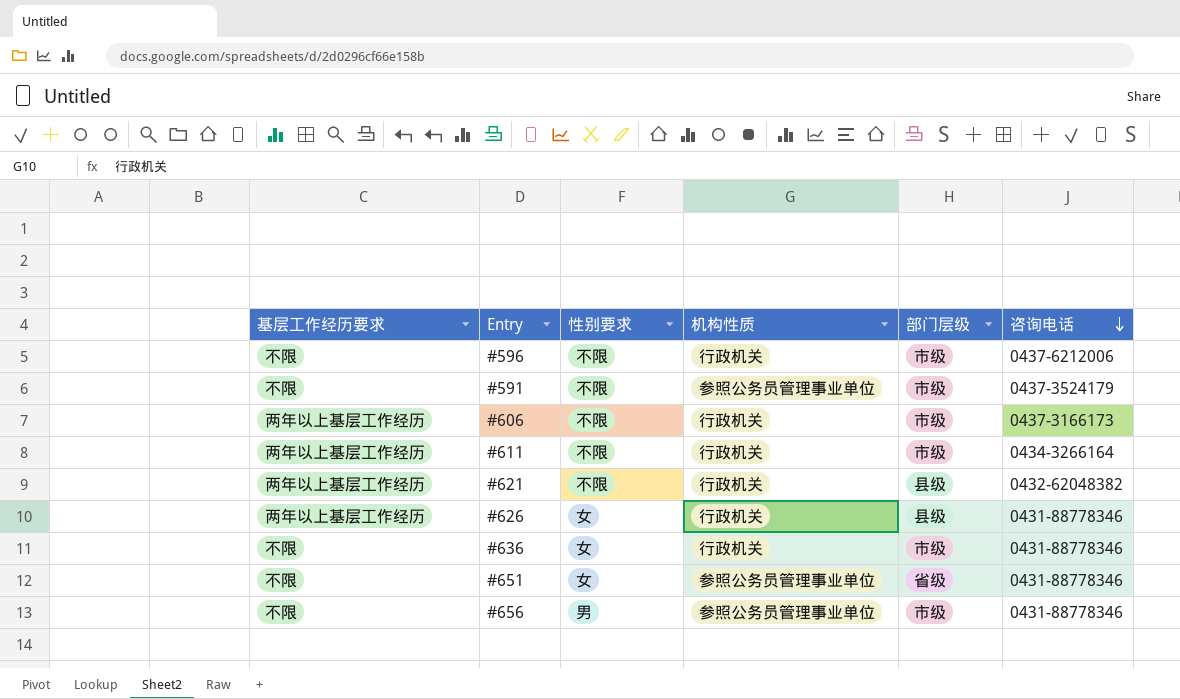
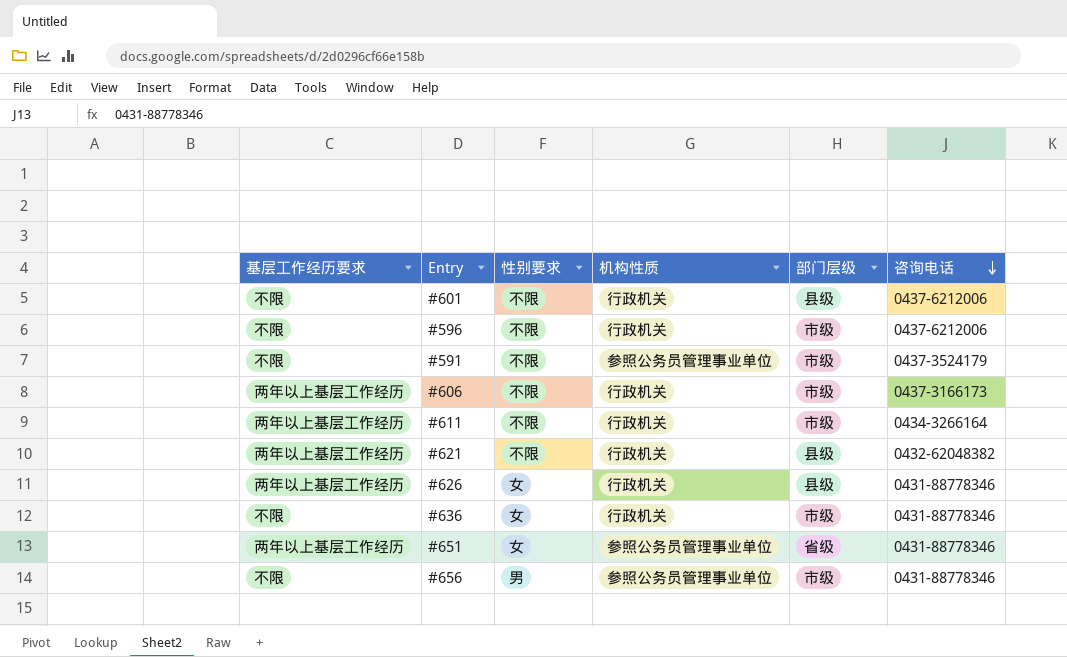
row #601: none -> 不限 | 不限 | 行政机关 | 县级 | 0437-6212006
#651 | 基层工作经历要求: 不限 -> 两年以上基层工作经历

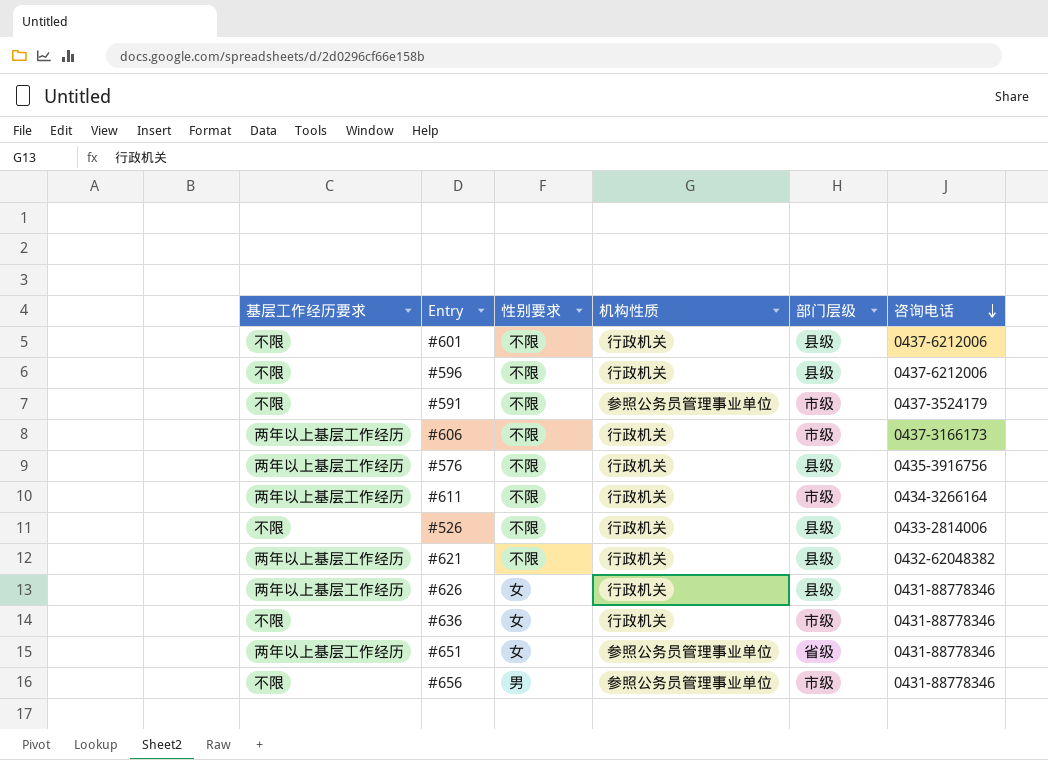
#596 | 部门层级: 市级 -> 县级
row #576: none -> 两年以上基层工作经历 | 不限 | 行政机关 | 县级 | 0435-3916756
row #526: none -> 不限 | 不限 | 行政机关 | 县级 | 0433-2814006

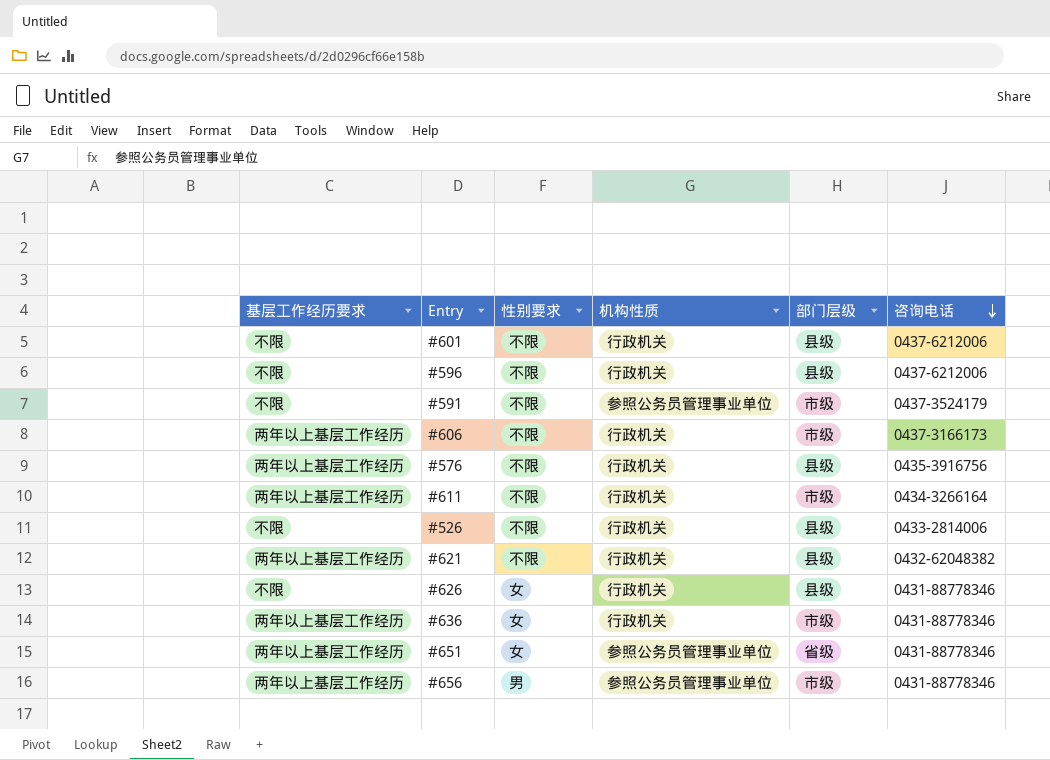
#626 | 基层工作经历要求: 两年以上基层工作经历 -> 不限
#636 | 基层工作经历要求: 不限 -> 两年以上基层工作经历
#656 | 基层工作经历要求: 不限 -> 两年以上基层工作经历

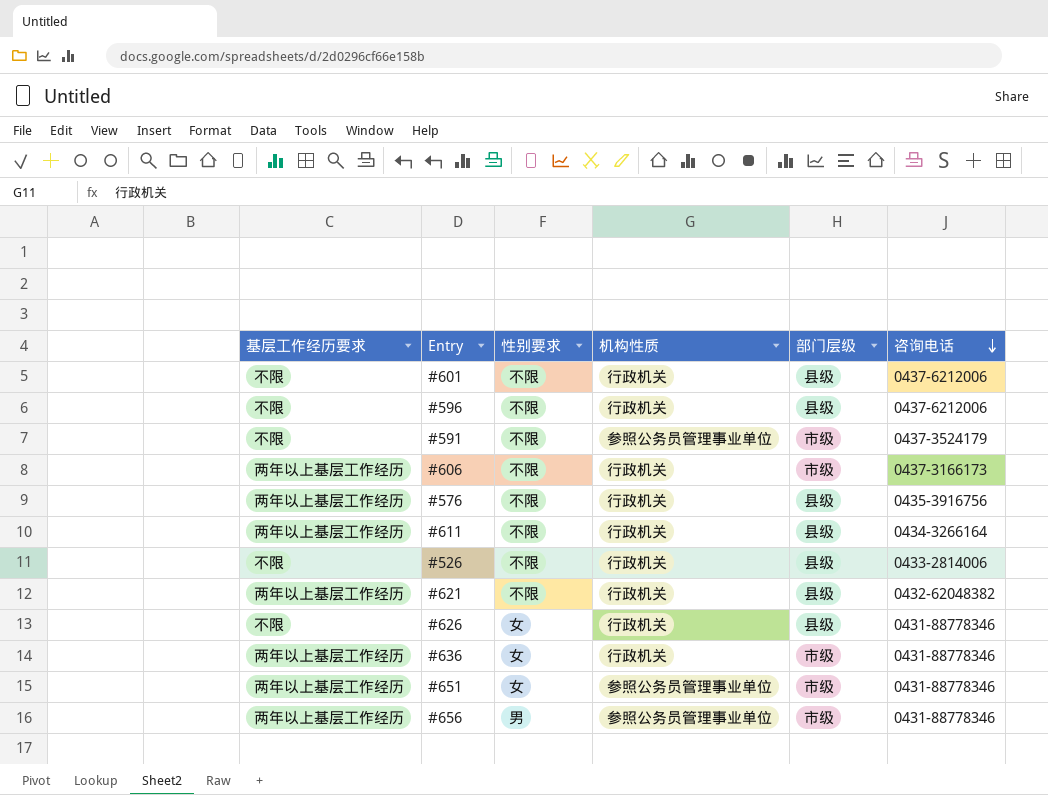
#611 | 部门层级: 市级 -> 县级
#651 | 部门层级: 省级 -> 市级

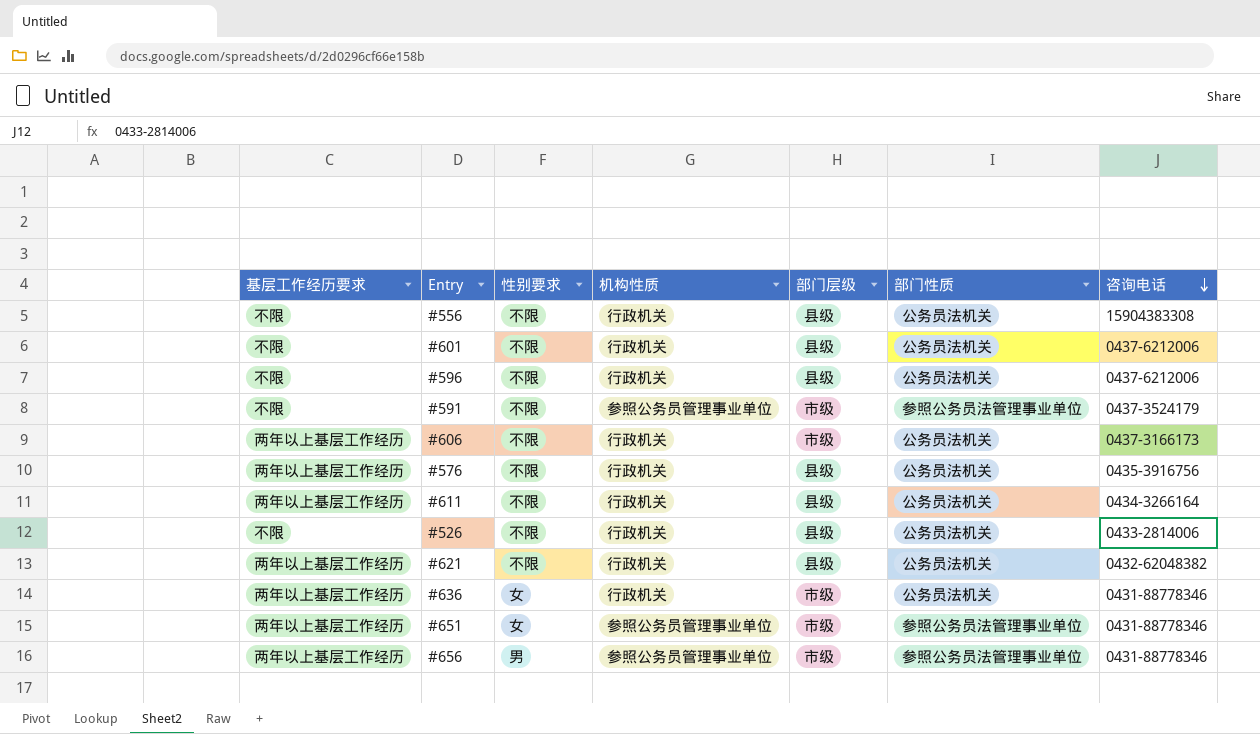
column 部门性质 | position: none -> 6
row #626: 不限 | 女 | 行政机关 | 县级 | 0431-88778346 -> none
row #556: none -> 不限 | 不限 | 行政机关 | 县级 | 公务员法机关 | 15904383308

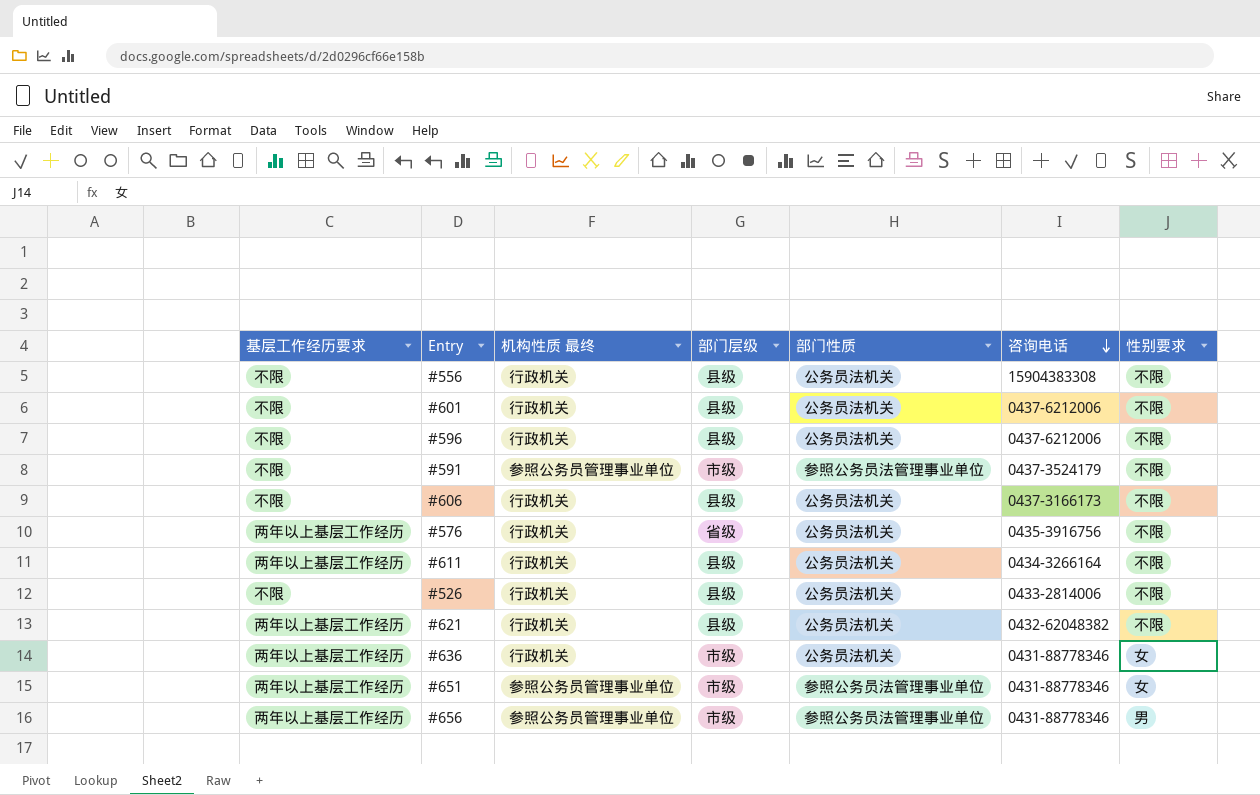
column name: 机构性质 -> 机构性质 最终
column 性别要求 | position: 3 -> 7
#606 | 基层工作经历要求: 两年以上基层工作经历 -> 不限
#606 | 部门层级: 市级 -> 县级
#576 | 部门层级: 县级 -> 省级

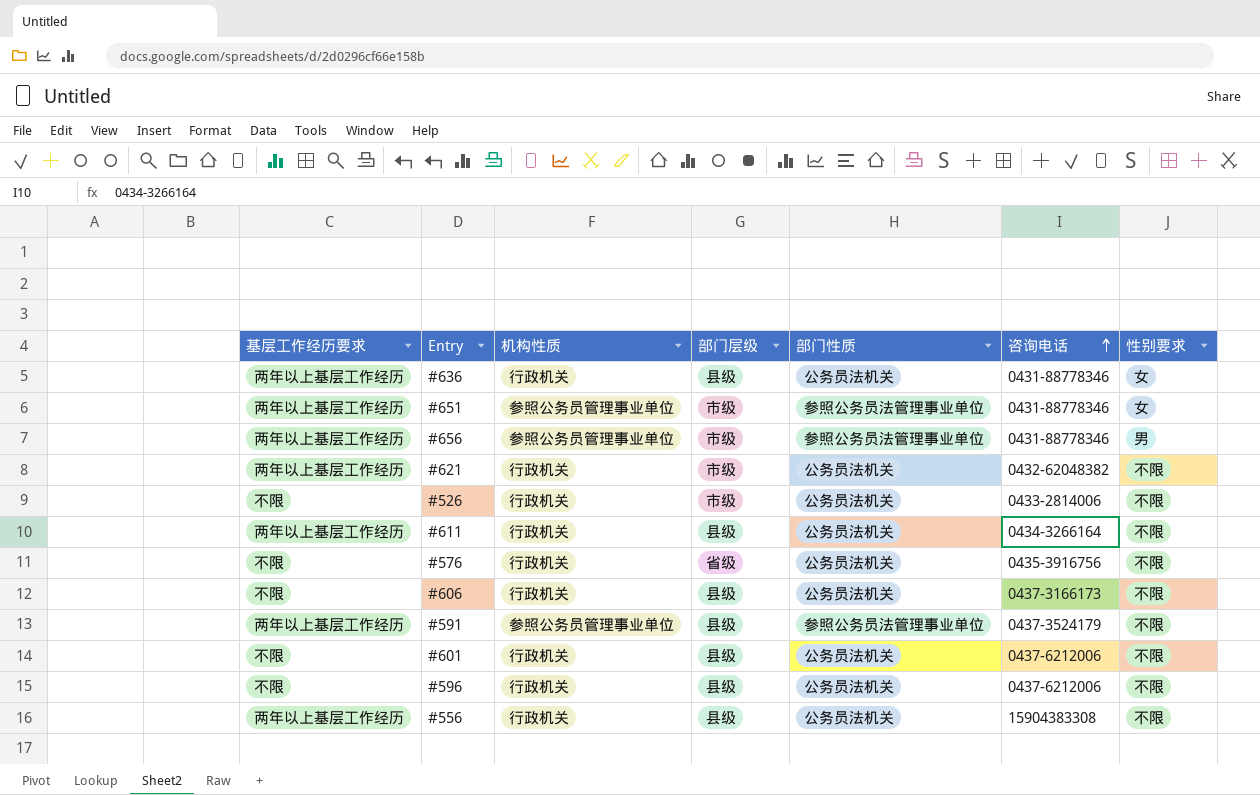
row order: 咨询电话 descending -> 咨询电话 ascending
column name: 机构性质 最终 -> 机构性质
#636 | 部门层级: 市级 -> 县级
#621 | 部门层级: 县级 -> 市级
#526 | 部门层级: 县级 -> 市级
#576 | 基层工作经历要求: 两年以上基层工作经历 -> 不限
#591 | 基层工作经历要求: 不限 -> 两年以上基层工作经历
#591 | 部门层级: 市级 -> 县级
#556 | 基层工作经历要求: 不限 -> 两年以上基层工作经历

